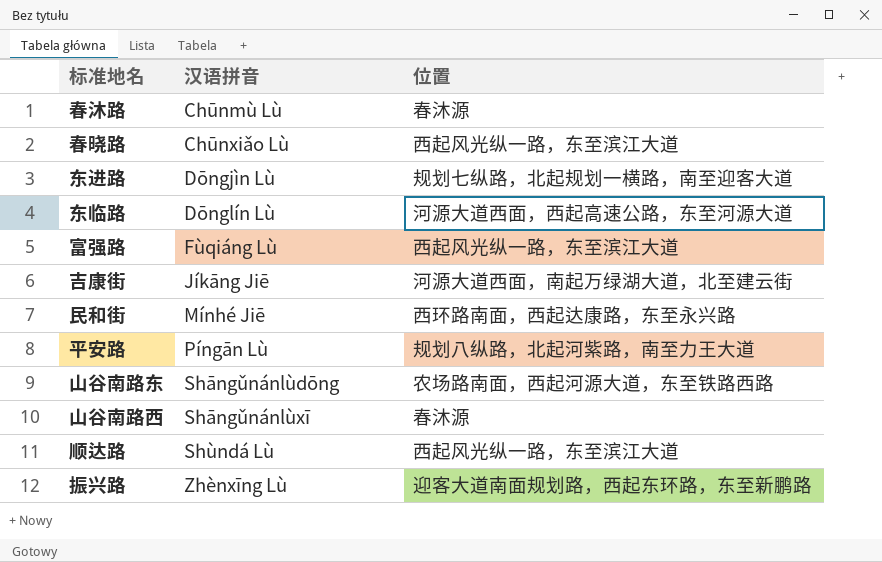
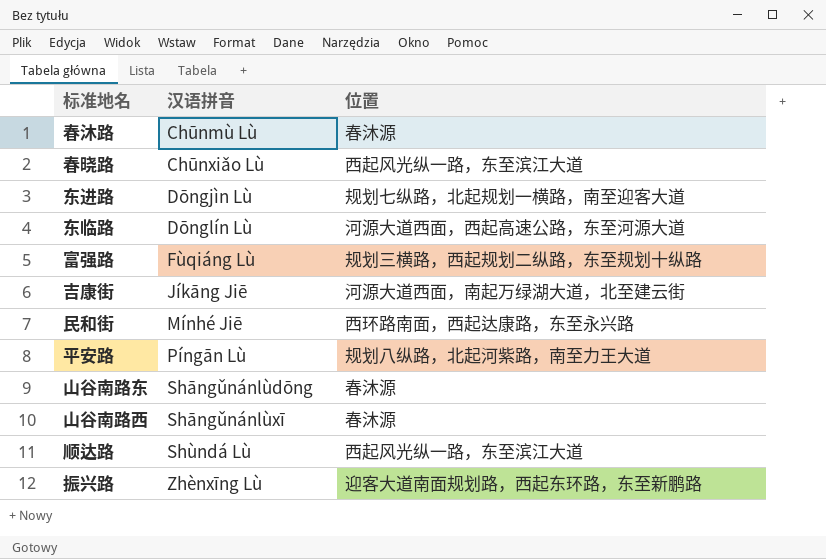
富强路 | 位置: 西起风光纵一路，东至滨江大道 -> 规划三横路，西起规划二纵路，东至规划十纵路
山谷南路东 | 位置: 农场路南面，西起河源大道，东至铁路西路 -> 春沐源

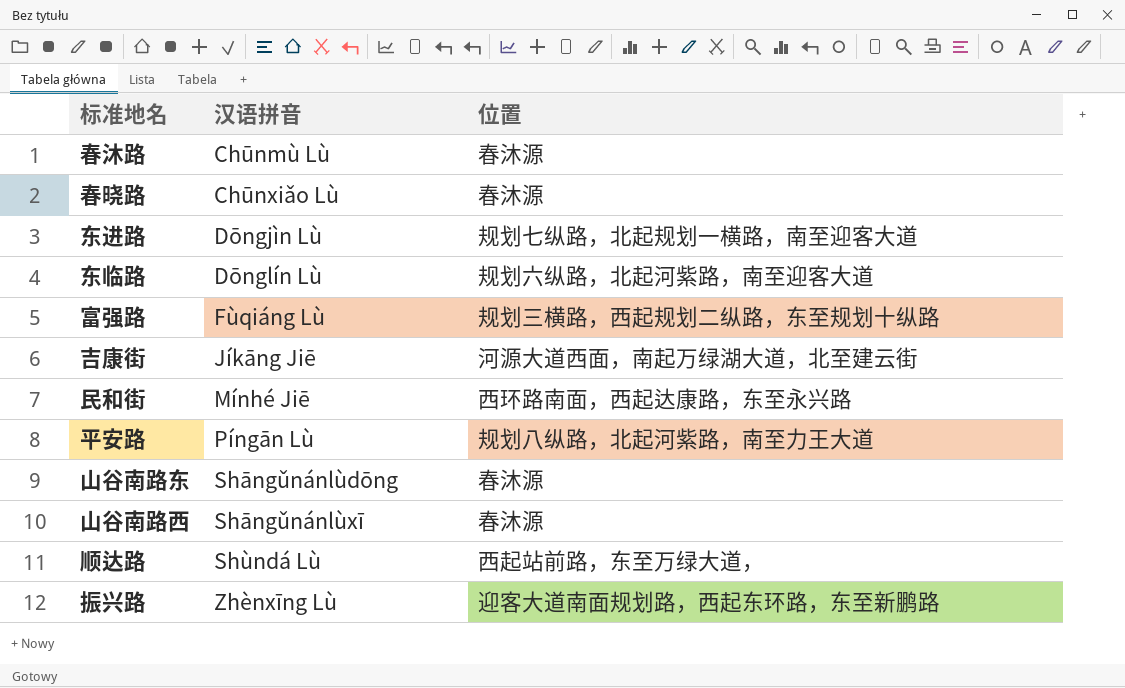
春晓路 | 位置: 西起风光纵一路，东至滨江大道 -> 春沐源
东临路 | 位置: 河源大道西面，西起高速公路，东至河源大道 -> 规划六纵路，北起河紫路，南至迎客大道
顺达路 | 位置: 西起风光纵一路，东至滨江大道 -> 西起站前路，东至万绿大道，

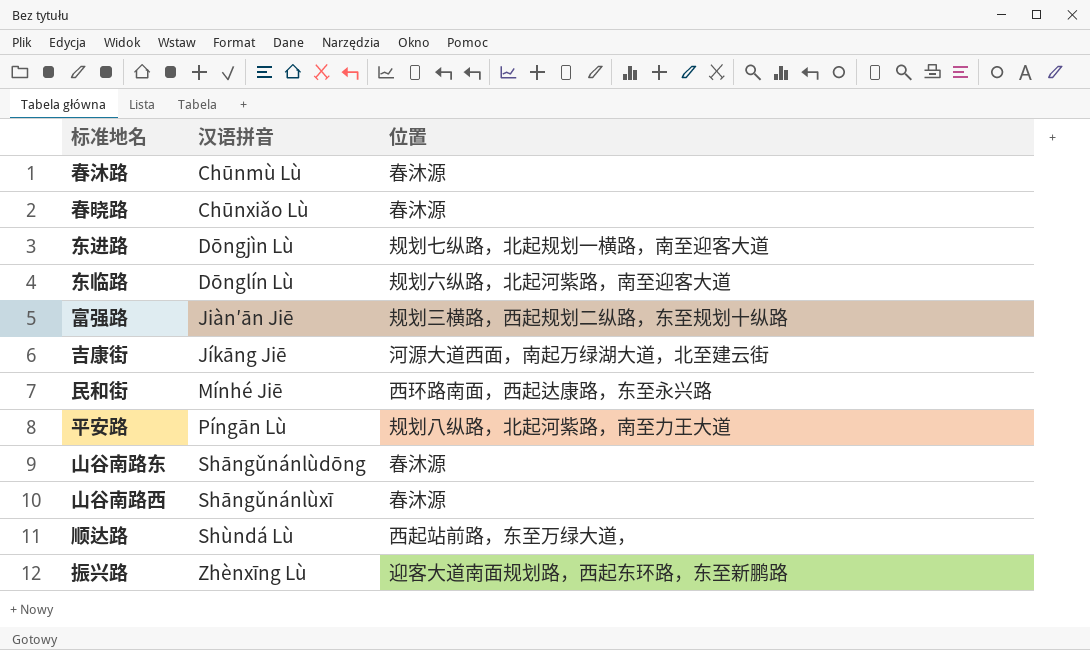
富强路 | 汉语拼音: Fùqiáng Lù -> Jiàn′ān Jiē

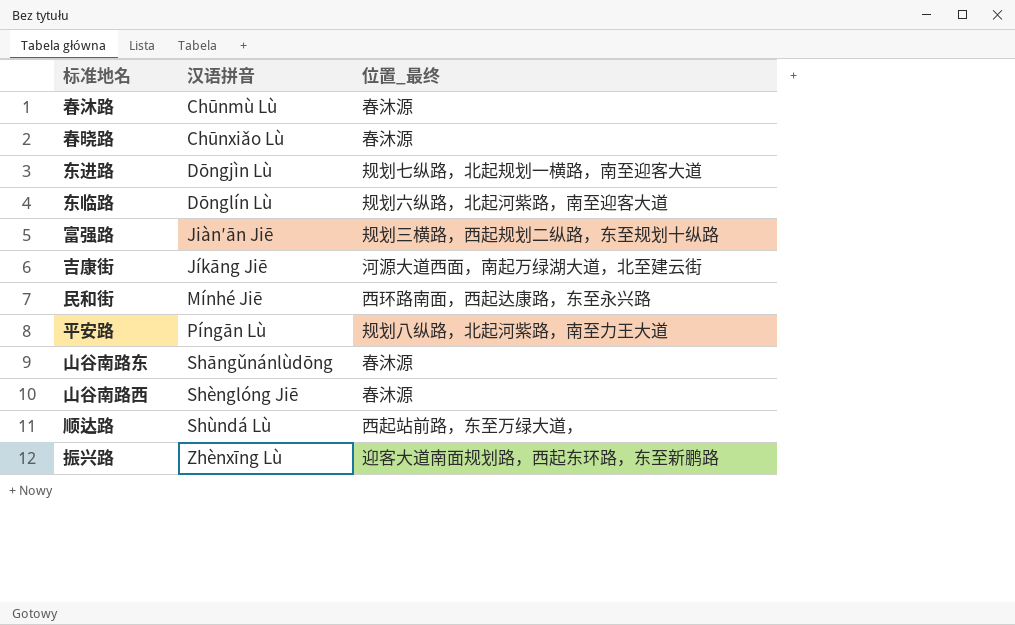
column name: 位置 -> 位置_最终
山谷南路西 | 汉语拼音: Shāngǔnánlùxī -> Shènglóng Jiē

